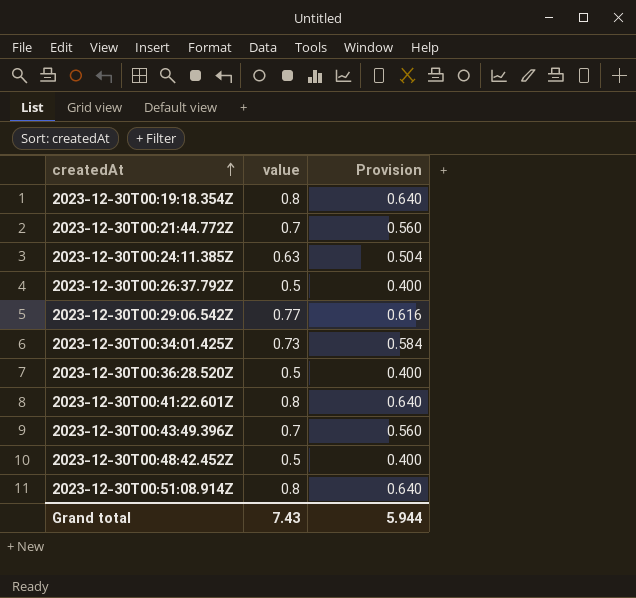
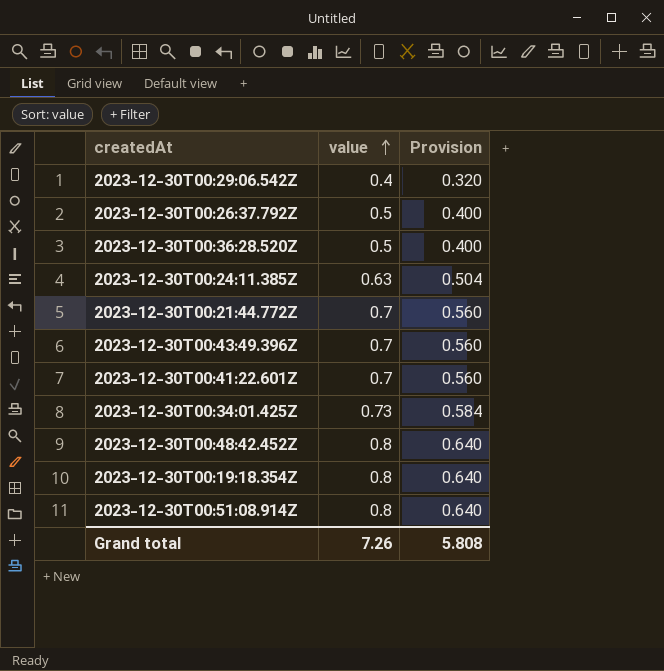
row order: createdAt ascending -> value ascending
2023-12-30T00:29:06.542Z | value: 0.77 -> 0.4
2023-12-30T00:29:06.542Z | Provision: 0.616 -> 0.320
2023-12-30T00:41:22.601Z | value: 0.8 -> 0.7
2023-12-30T00:41:22.601Z | Provision: 0.640 -> 0.560
2023-12-30T00:48:42.452Z | value: 0.5 -> 0.8
2023-12-30T00:48:42.452Z | Provision: 0.400 -> 0.640
Grand total | value: 7.43 -> 7.26
Grand total | Provision: 5.944 -> 5.808

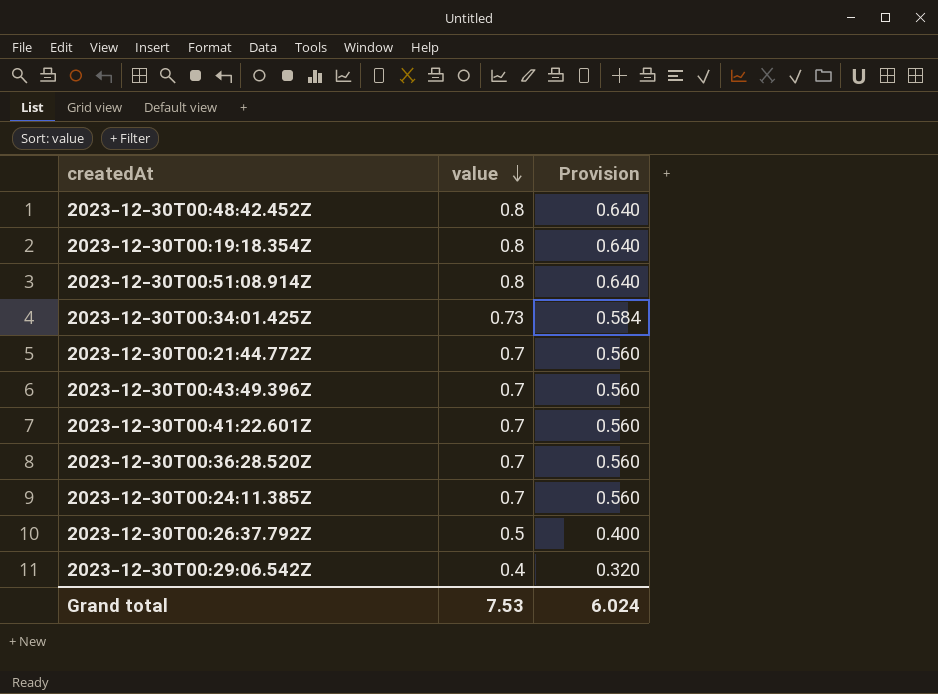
row order: value ascending -> value descending
2023-12-30T00:36:28.520Z | value: 0.5 -> 0.7
2023-12-30T00:36:28.520Z | Provision: 0.400 -> 0.560
2023-12-30T00:24:11.385Z | value: 0.63 -> 0.7
2023-12-30T00:24:11.385Z | Provision: 0.504 -> 0.560
Grand total | value: 7.26 -> 7.53
Grand total | Provision: 5.808 -> 6.024

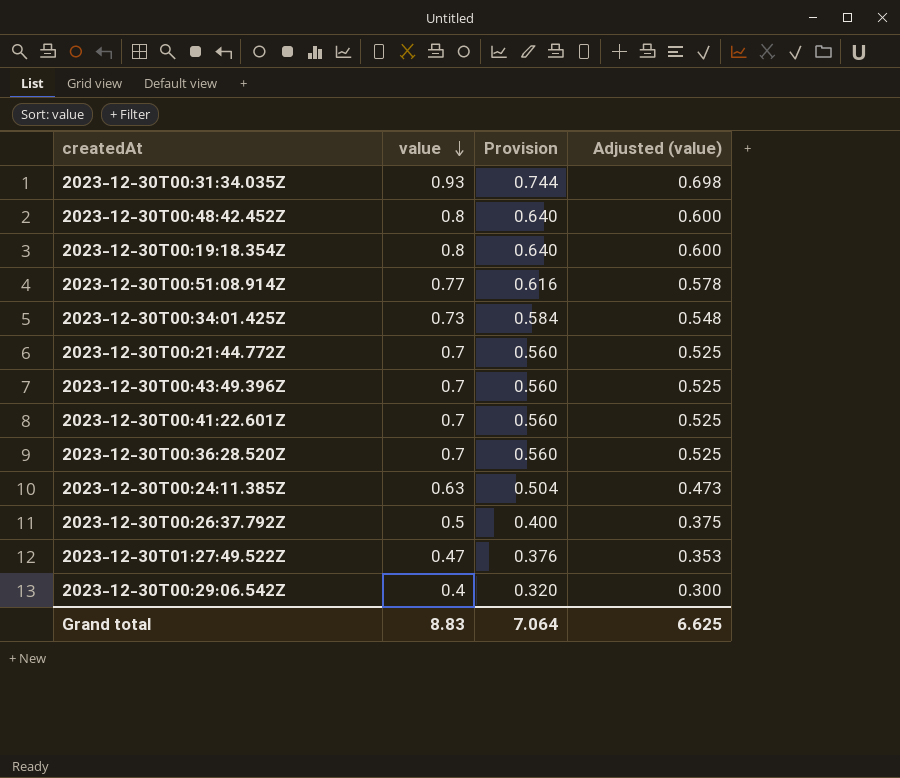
column Adjusted (value) | formula: none -> [value] * 0.75
row 2023-12-30T00:31:34.035Z: none -> 0.93 | 0.744 | 0.698
2023-12-30T00:51:08.914Z | value: 0.8 -> 0.77
2023-12-30T00:51:08.914Z | Provision: 0.640 -> 0.616
2023-12-30T00:24:11.385Z | value: 0.7 -> 0.63
2023-12-30T00:24:11.385Z | Provision: 0.560 -> 0.504
row 2023-12-30T01:27:49.522Z: none -> 0.47 | 0.376 | 0.353
Grand total | value: 7.53 -> 8.83
Grand total | Provision: 6.024 -> 7.064

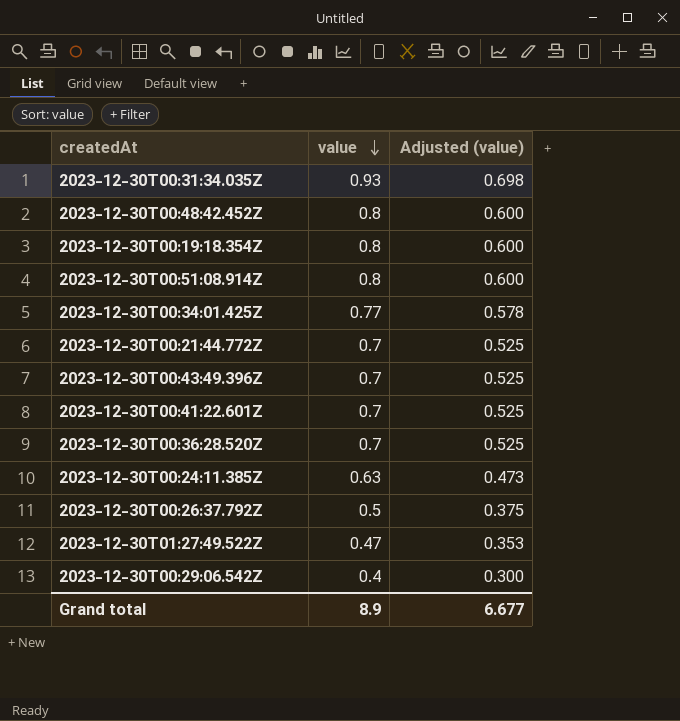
column Provision | formula: [value] * 0.8 -> none
2023-12-30T00:51:08.914Z | value: 0.77 -> 0.8
2023-12-30T00:51:08.914Z | Adjusted (value): 0.578 -> 0.600
2023-12-30T00:34:01.425Z | value: 0.73 -> 0.77
2023-12-30T00:34:01.425Z | Adjusted (value): 0.548 -> 0.578
Grand total | value: 8.83 -> 8.9
Grand total | Adjusted (value): 6.625 -> 6.677

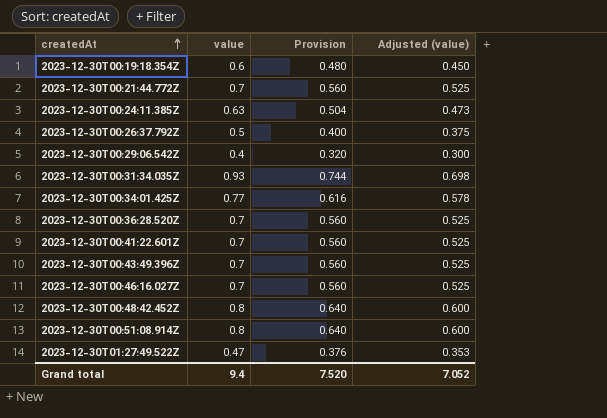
row order: value descending -> createdAt ascending
column Provision | formula: none -> [value] * 0.8
2023-12-30T00:19:18.354Z | value: 0.8 -> 0.6
2023-12-30T00:19:18.354Z | Adjusted (value): 0.600 -> 0.450
row 2023-12-30T00:46:16.027Z: none -> 0.7 | 0.560 | 0.525
Grand total | value: 8.9 -> 9.4
Grand total | Adjusted (value): 6.677 -> 7.052

